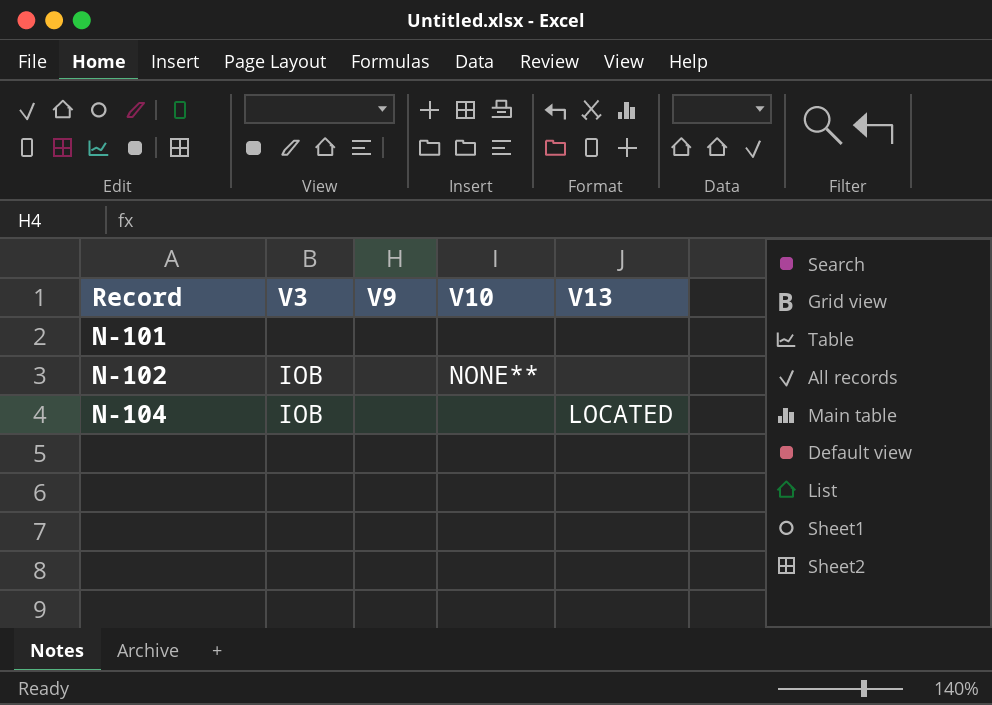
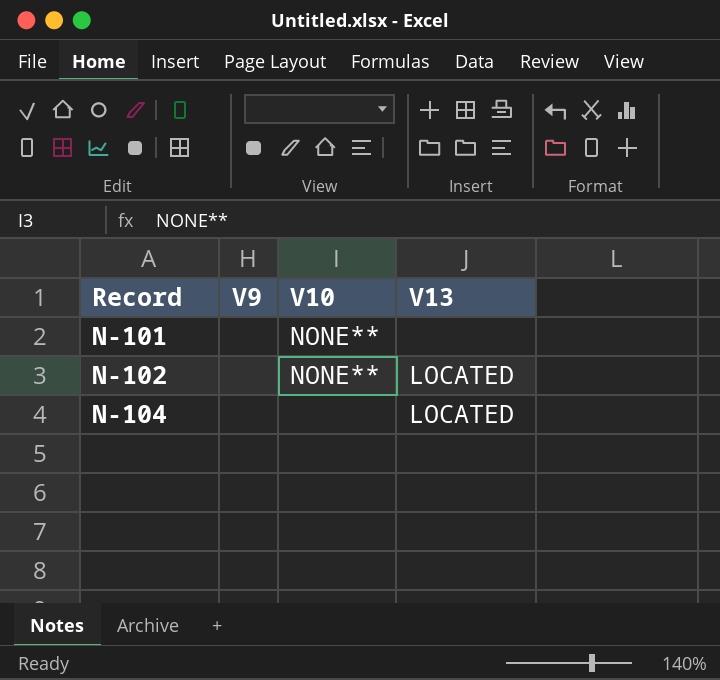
column V3 | position: 2 -> none
N-101 | V10: none -> NONE**
N-102 | V13: none -> LOCATED

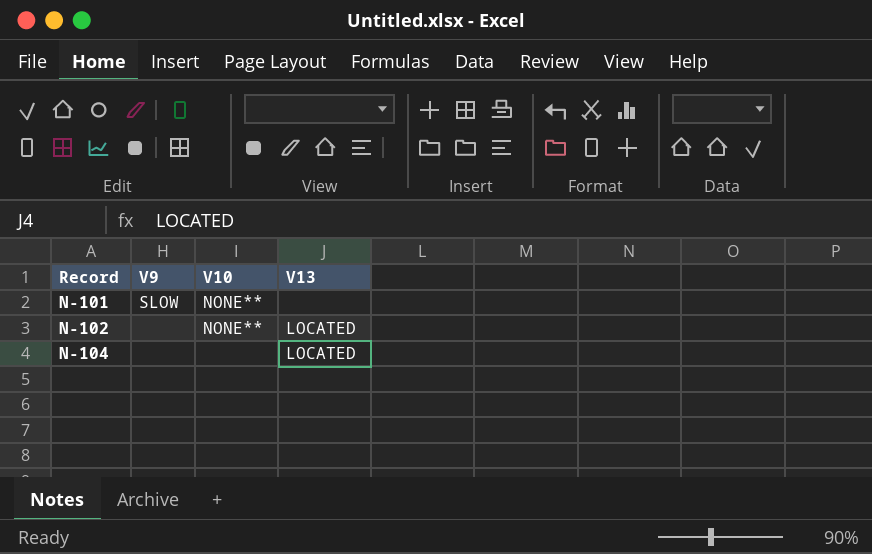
N-101 | V9: none -> SLOW

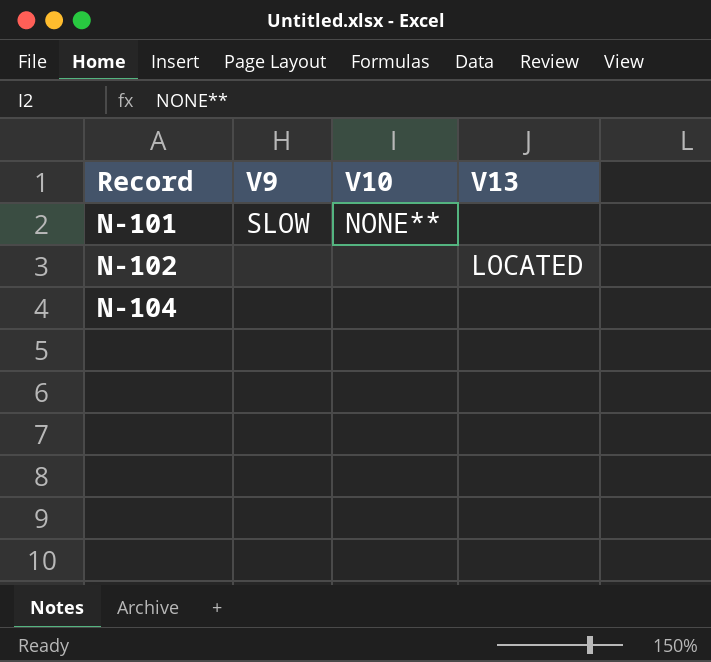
N-102 | V10: NONE** -> none
N-104 | V13: LOCATED -> none

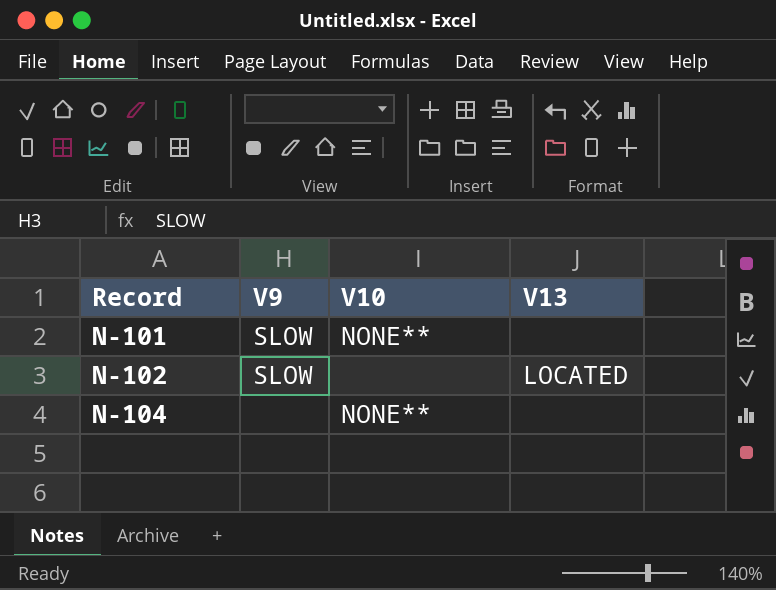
N-102 | V9: none -> SLOW
N-104 | V10: none -> NONE**

